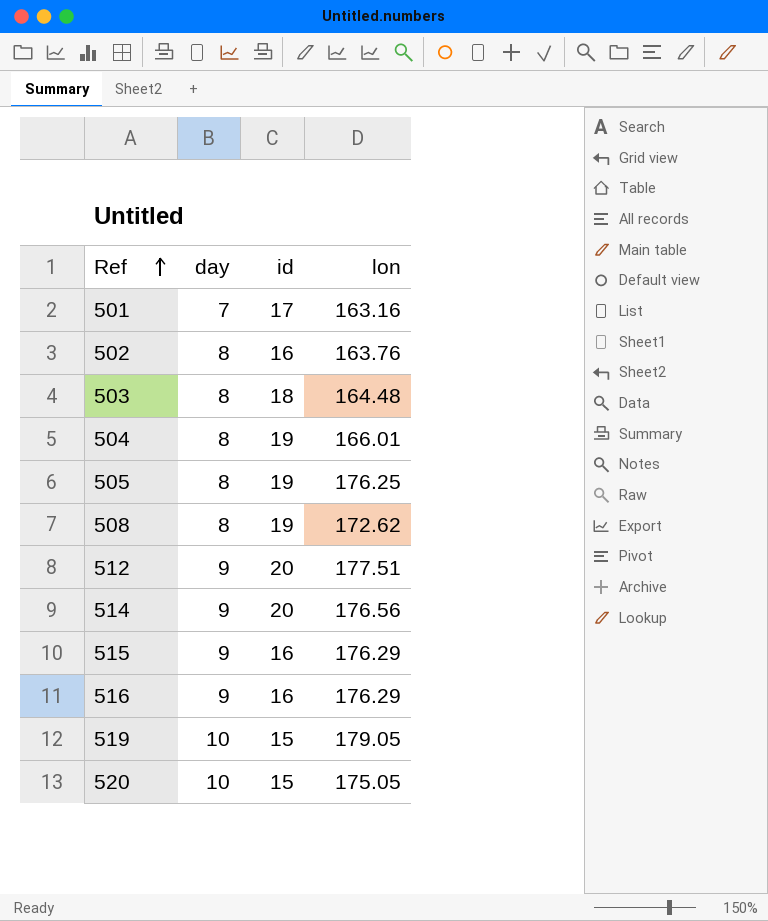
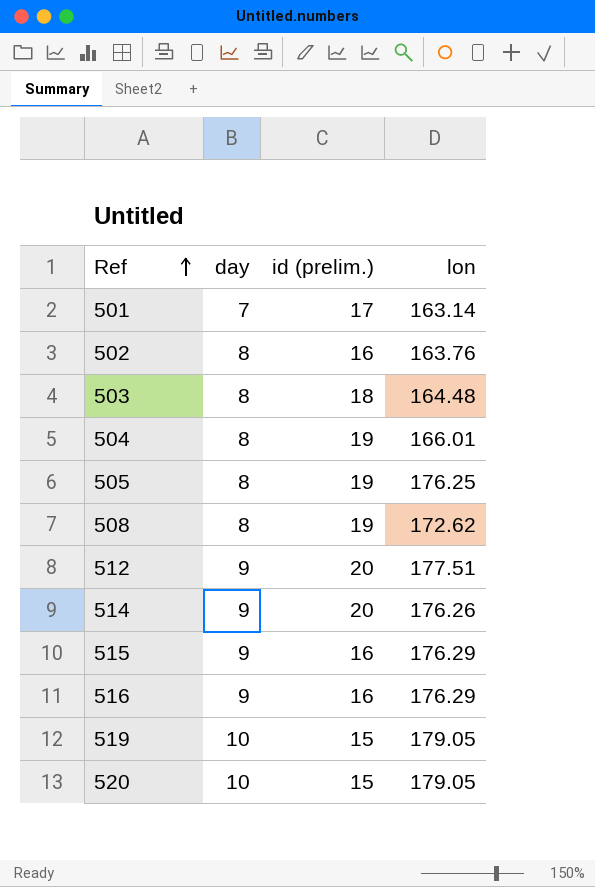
column name: id -> id (prelim.)
501 | lon: 163.16 -> 163.14
514 | lon: 176.56 -> 176.26
520 | lon: 175.05 -> 179.05

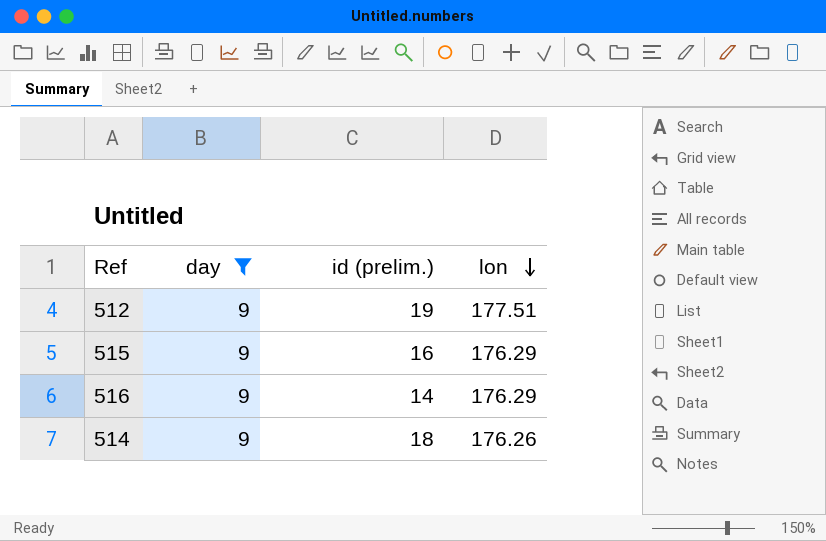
filter: none -> day = 9
row order: Ref ascending -> lon descending
512 | id (prelim.): 20 -> 19
516 | id (prelim.): 16 -> 14
514 | id (prelim.): 20 -> 18

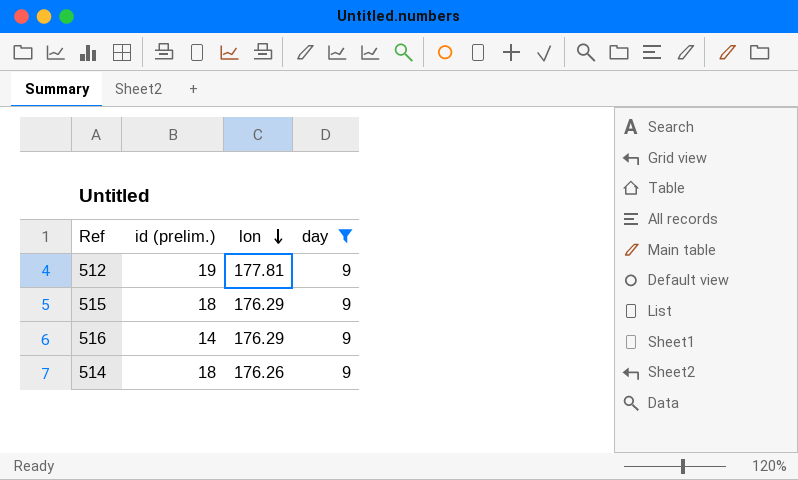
column day | position: 2 -> 4
512 | lon: 177.51 -> 177.81
515 | id (prelim.): 16 -> 18

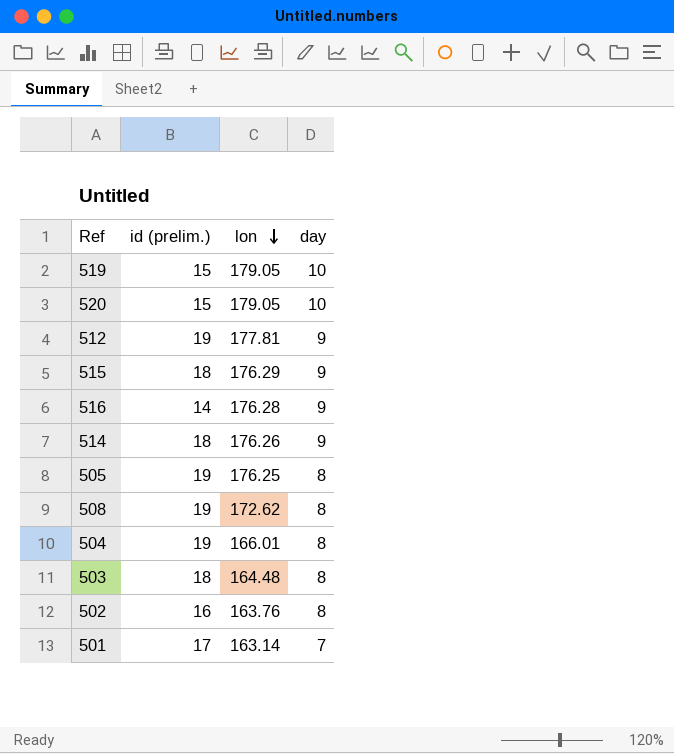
filter: day = 9 -> none
516 | lon: 176.29 -> 176.28

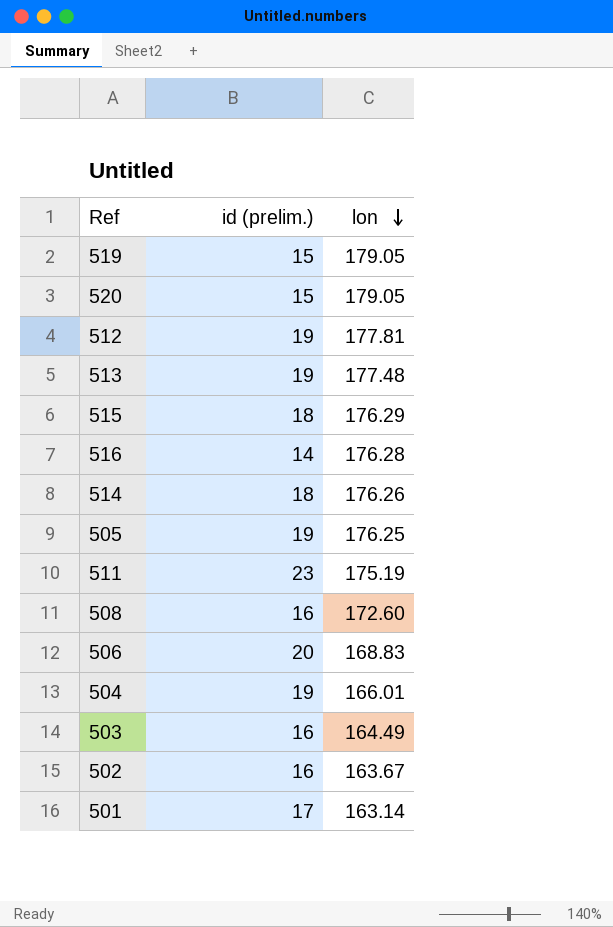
column day | position: 4 -> none
row 513: none -> 19 | 177.48
row 511: none -> 23 | 175.19
508 | id (prelim.): 19 -> 16
508 | lon: 172.62 -> 172.60
row 506: none -> 20 | 168.83
503 | id (prelim.): 18 -> 16
503 | lon: 164.48 -> 164.49
502 | lon: 163.76 -> 163.67

